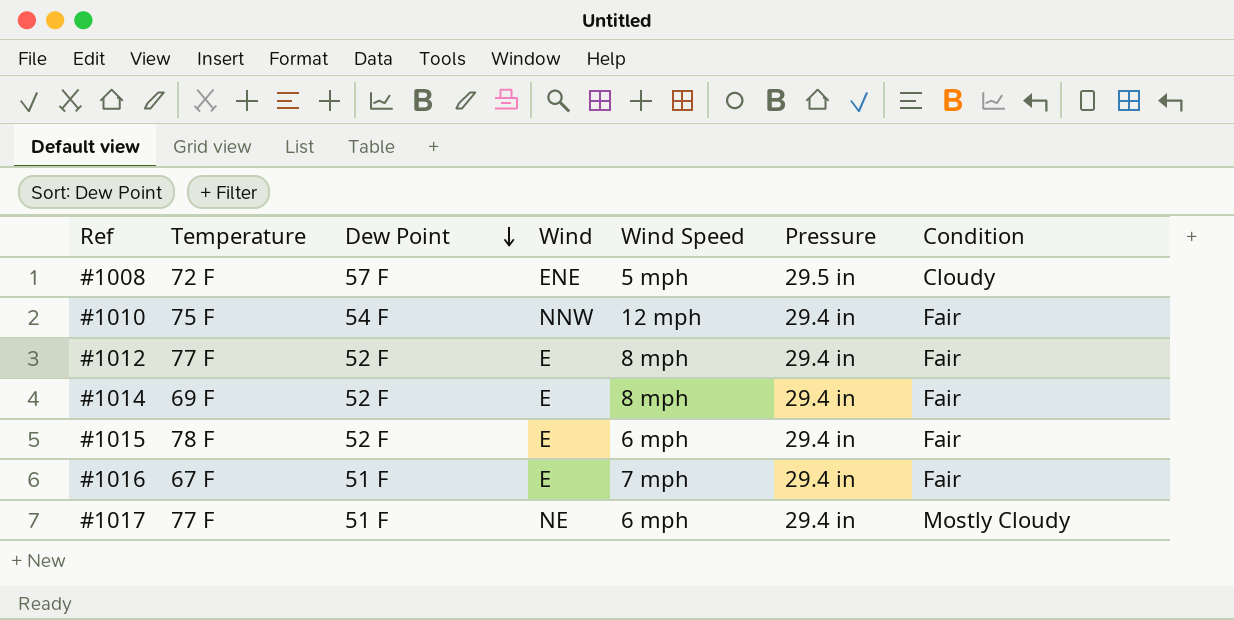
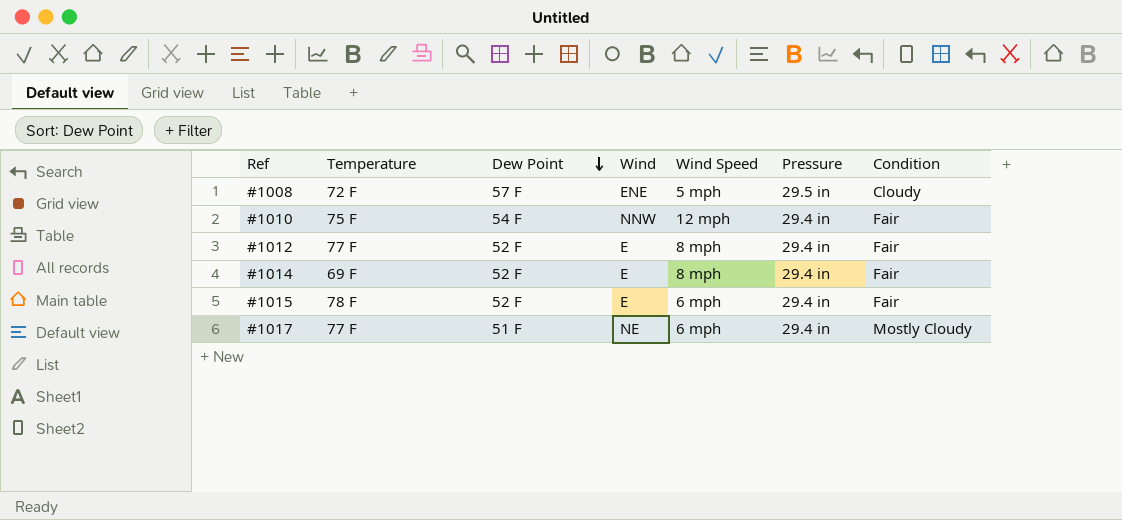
row #1016: 67 F | 51 F | E | 7 mph | 29.4 in | Fair -> none

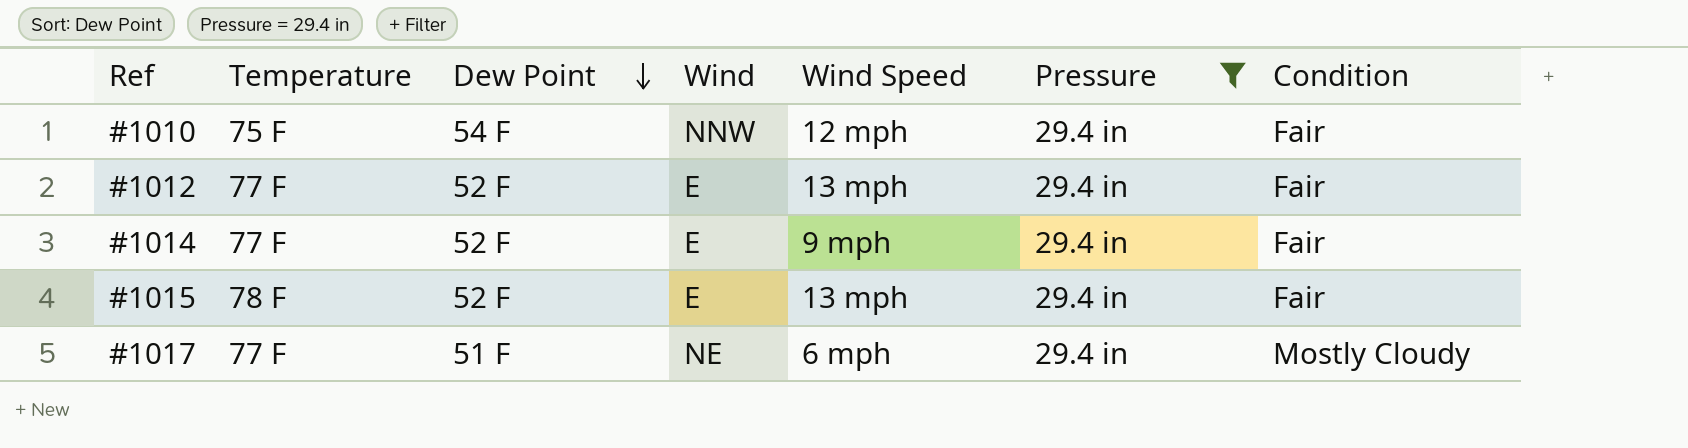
filter: none -> Pressure = 29.4 in
#1012 | Wind Speed: 8 mph -> 13 mph
#1014 | Temperature: 69 F -> 77 F
#1014 | Wind Speed: 8 mph -> 9 mph
#1015 | Wind Speed: 6 mph -> 13 mph

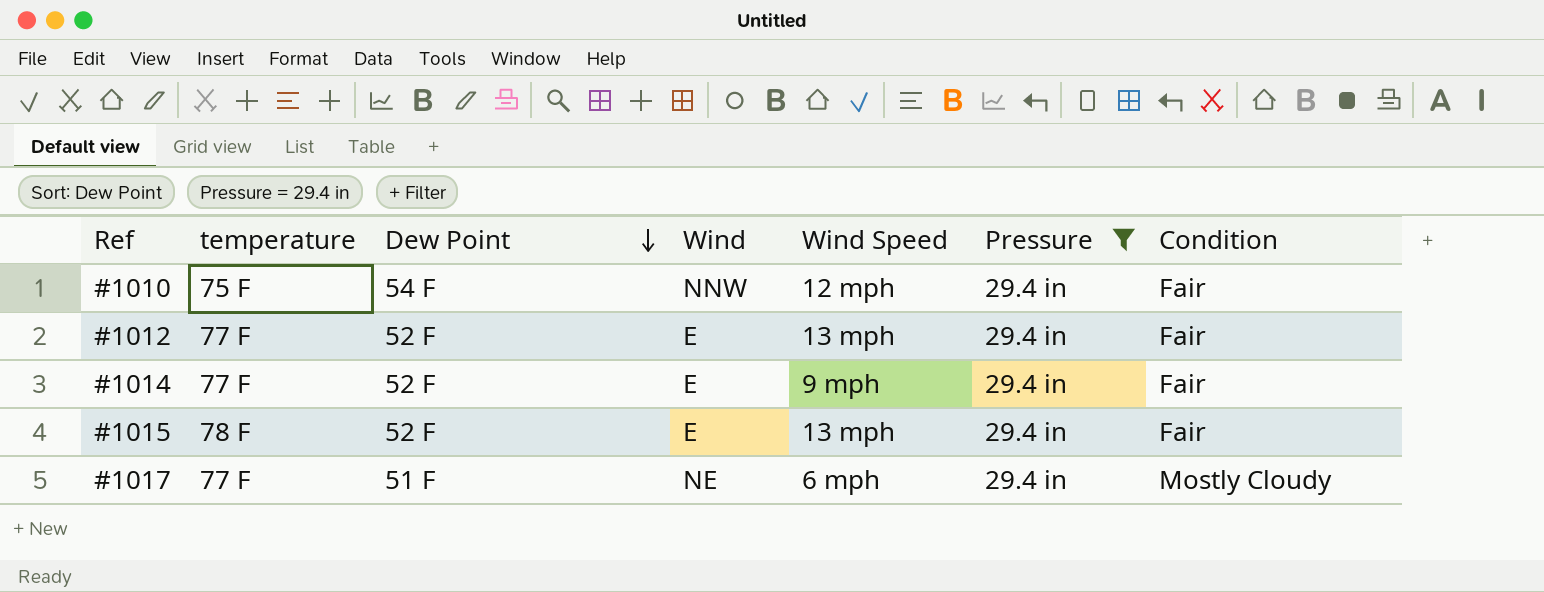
column name: Temperature -> temperature

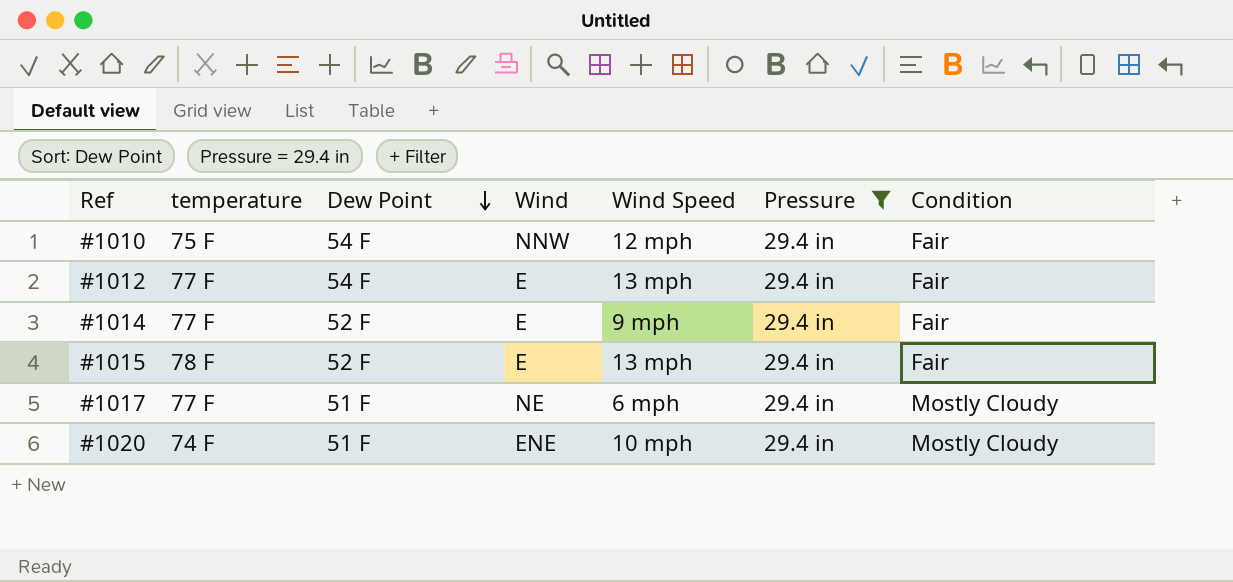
#1012 | Dew Point: 52 F -> 54 F
row #1020: none -> 74 F | 51 F | ENE | 10 mph | 29.4 in | Mostly Cloudy

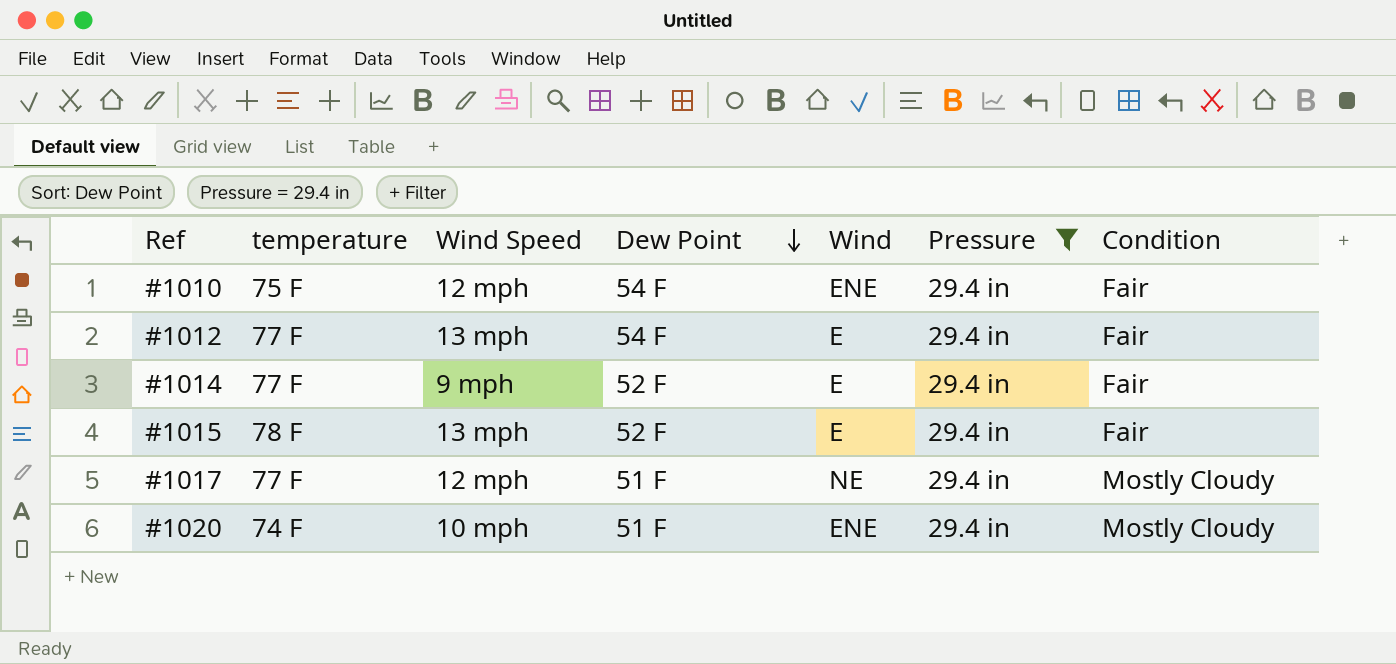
column Wind Speed | position: 5 -> 3
#1010 | Wind: NNW -> ENE
#1017 | Wind Speed: 6 mph -> 12 mph

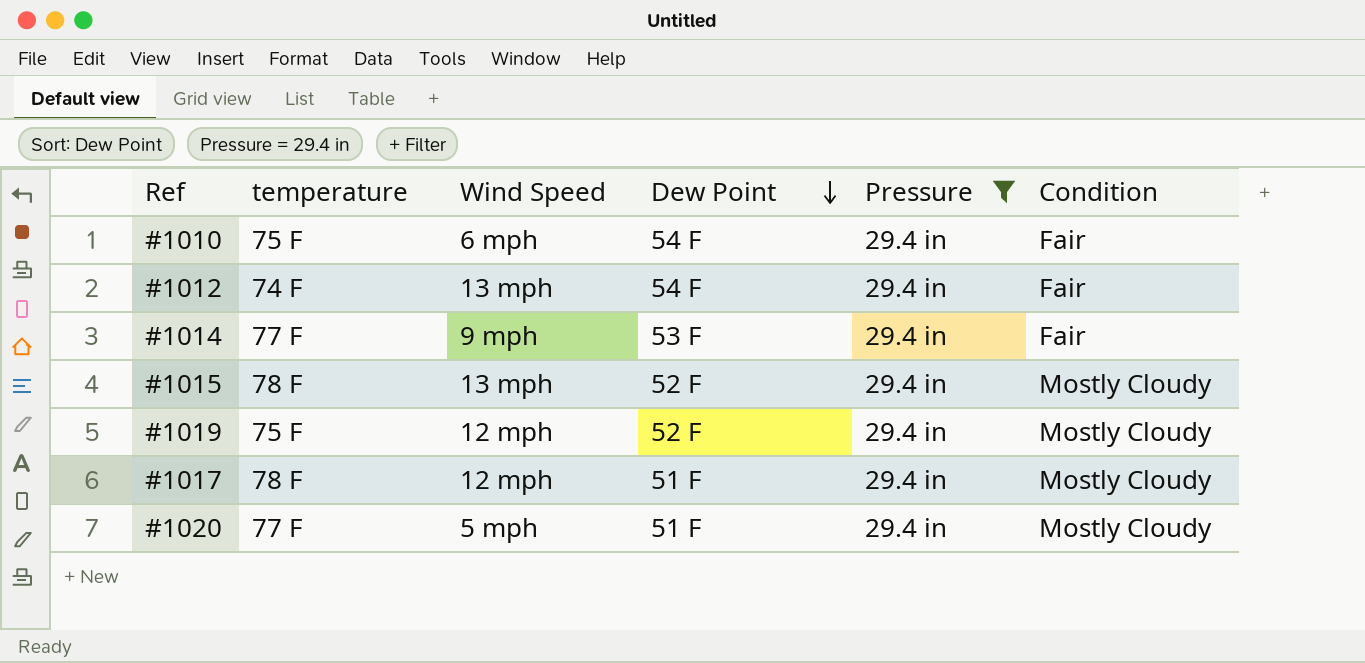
column Wind | position: 5 -> none
#1010 | Wind Speed: 12 mph -> 6 mph
#1012 | temperature: 77 F -> 74 F
#1014 | Dew Point: 52 F -> 53 F
#1015 | Condition: Fair -> Mostly Cloudy
row #1019: none -> 75 F | 12 mph | 52 F | 29.4 in | Mostly Cloudy
#1017 | temperature: 77 F -> 78 F
#1020 | temperature: 74 F -> 77 F
#1020 | Wind Speed: 10 mph -> 5 mph

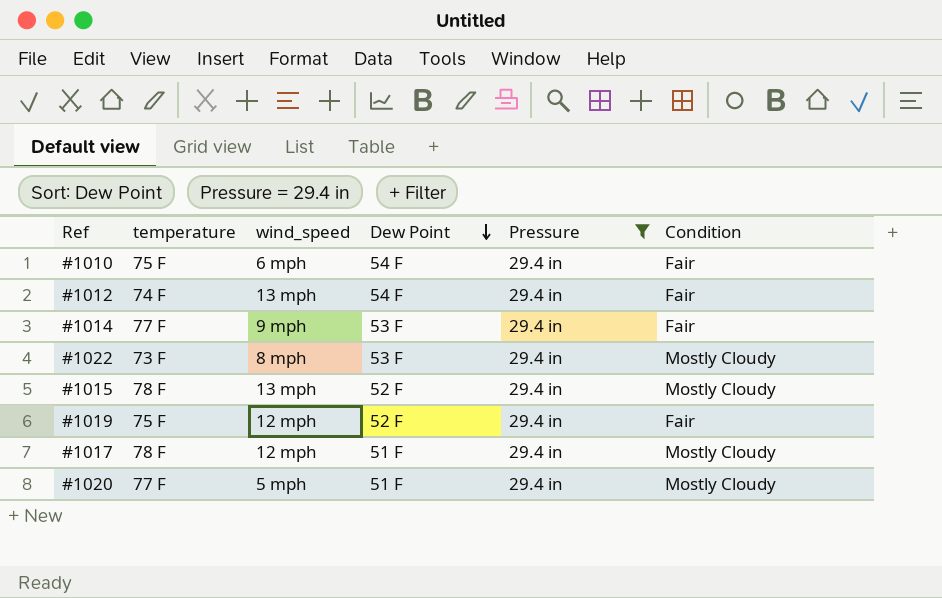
column name: Wind Speed -> wind_speed
row #1022: none -> 73 F | 8 mph | 53 F | 29.4 in | Mostly Cloudy
#1019 | Condition: Mostly Cloudy -> Fair

